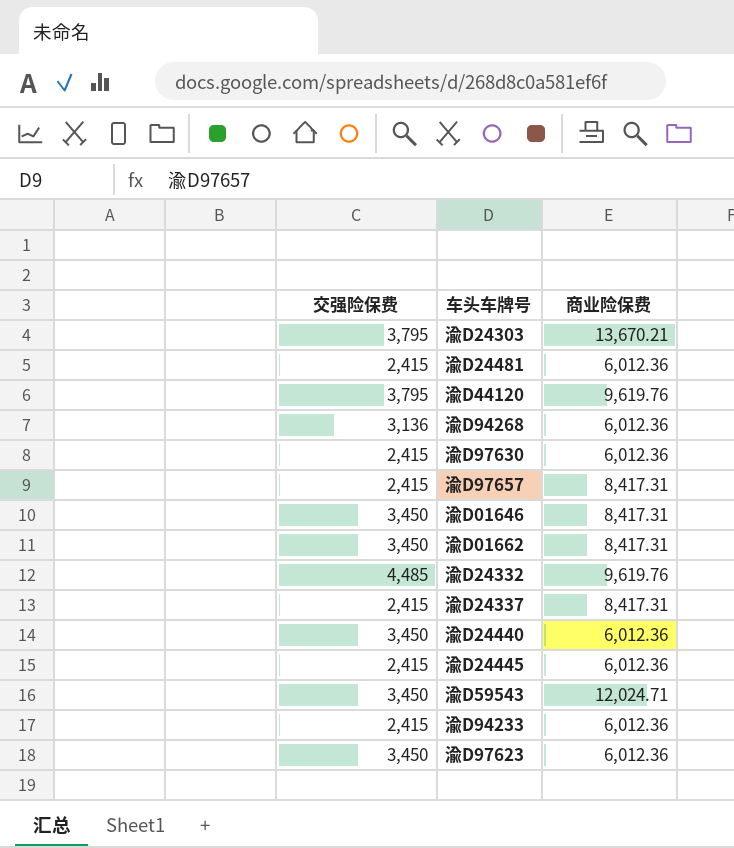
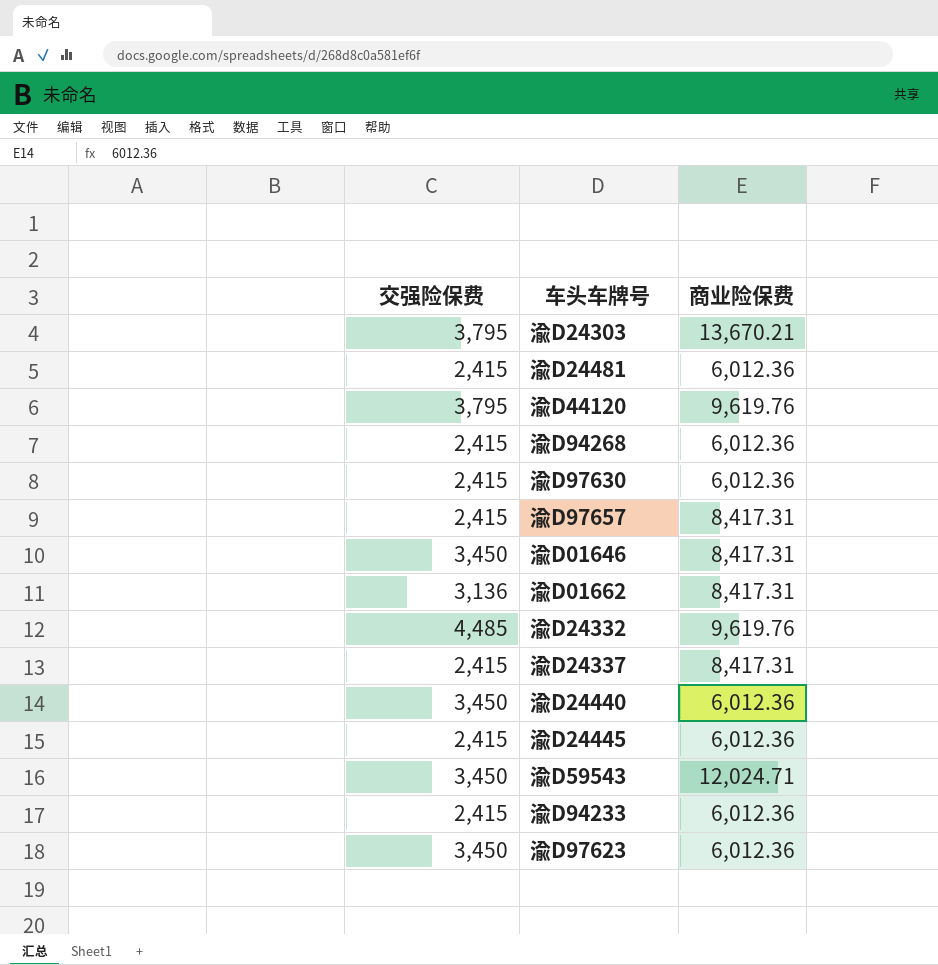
渝D94268 | 交强险保费: 3,136 -> 2,415
渝D01662 | 交强险保费: 3,450 -> 3,136

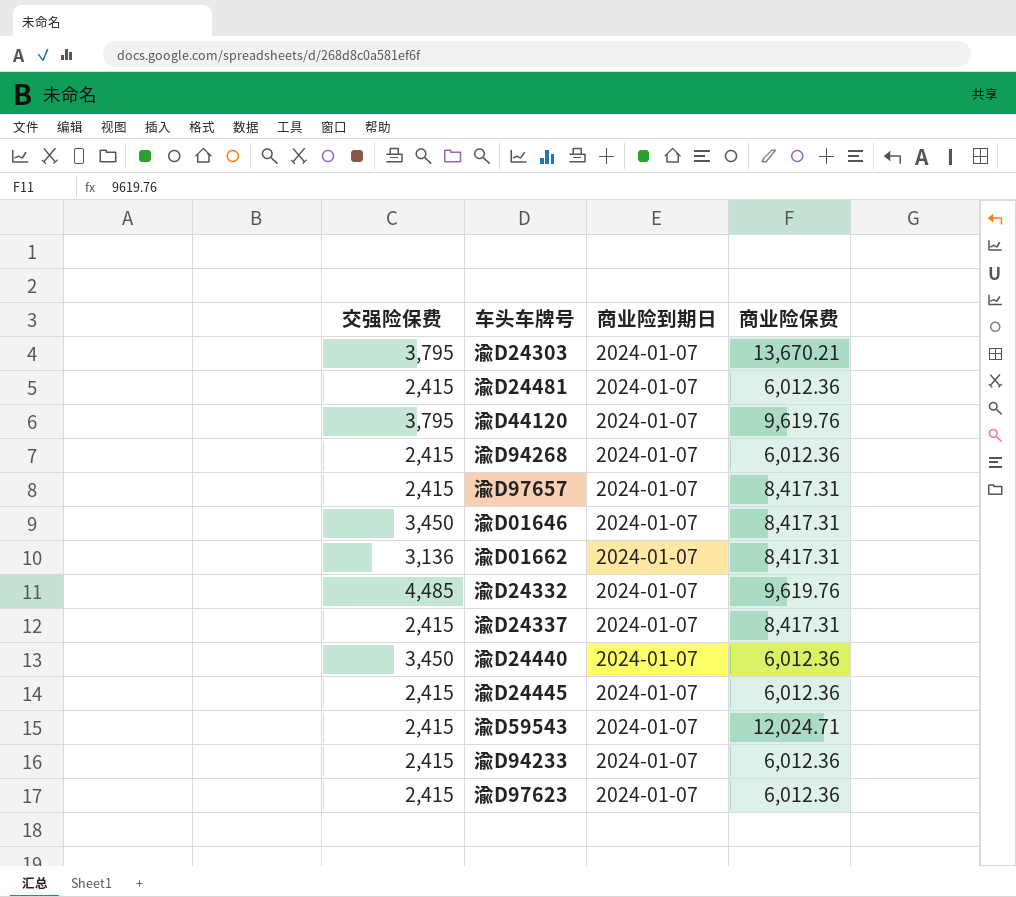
column 商业险到期日 | position: none -> 3
row 渝D97630: 2,415 | 6,012.36 -> none
渝D59543 | 交强险保费: 3,450 -> 2,415
渝D97623 | 交强险保费: 3,450 -> 2,415

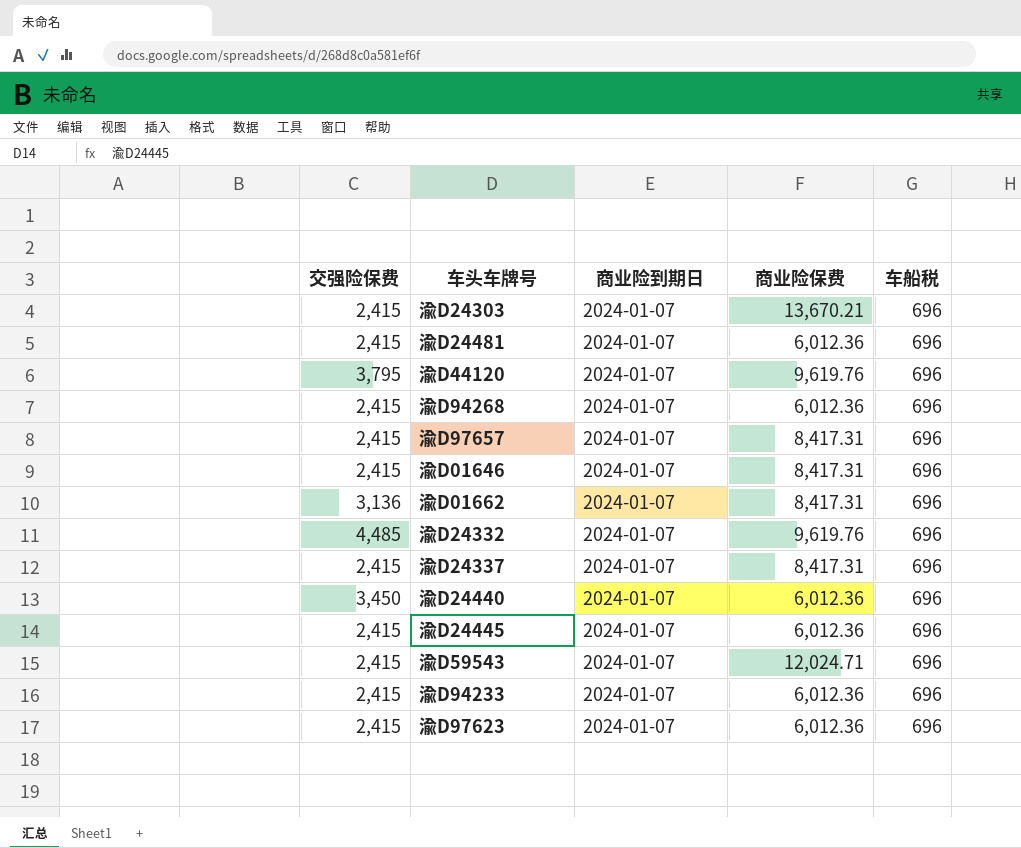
column 车船税 | position: none -> 5
渝D24303 | 交强险保费: 3,795 -> 2,415
渝D01646 | 交强险保费: 3,450 -> 2,415

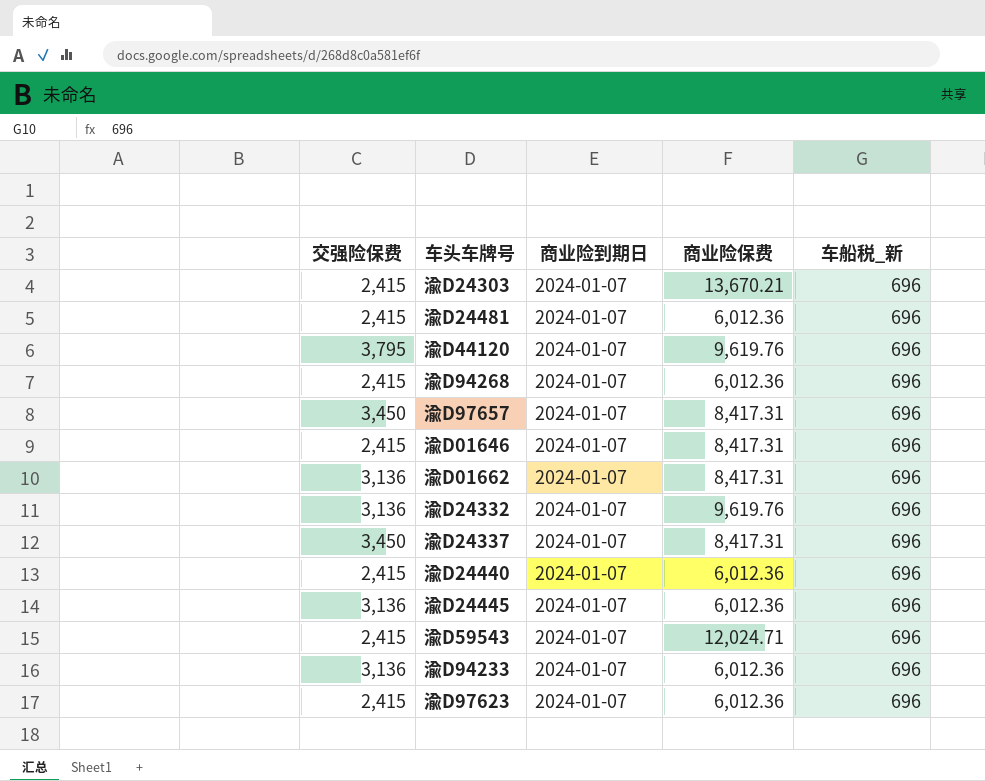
column name: 车船税 -> 车船税_新
渝D97657 | 交强险保费: 2,415 -> 3,450
渝D24332 | 交强险保费: 4,485 -> 3,136
渝D24337 | 交强险保费: 2,415 -> 3,450
渝D24440 | 交强险保费: 3,450 -> 2,415
渝D24445 | 交强险保费: 2,415 -> 3,136
渝D94233 | 交强险保费: 2,415 -> 3,136

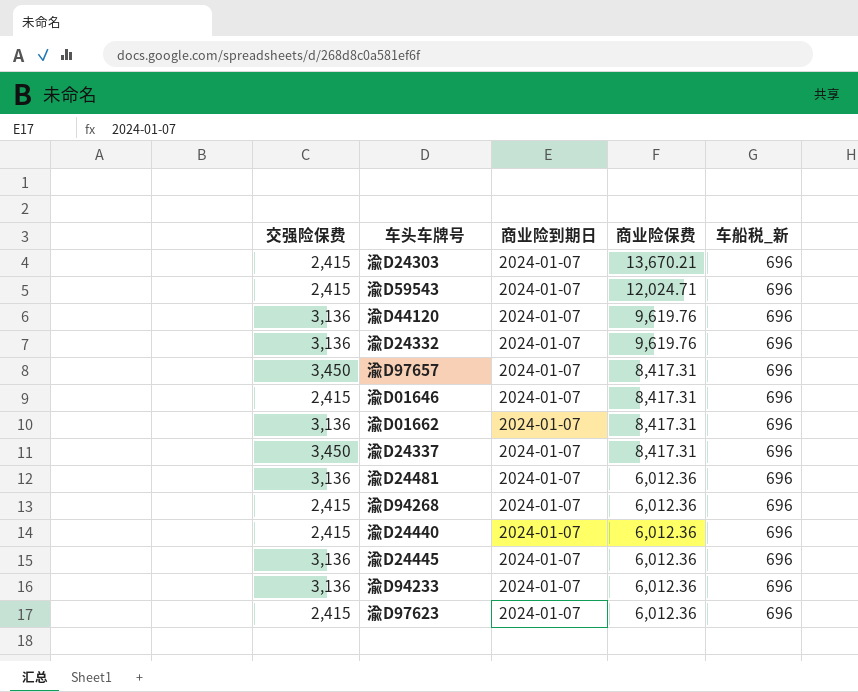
row order: none -> 商业险保费 descending
渝D44120 | 交强险保费: 3,795 -> 3,136
渝D24481 | 交强险保费: 2,415 -> 3,136

